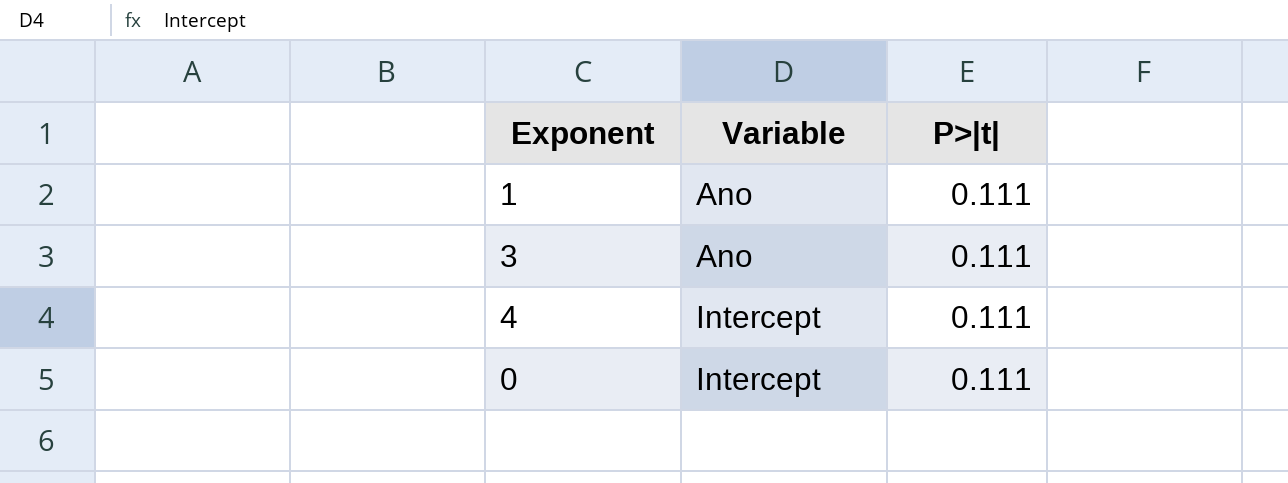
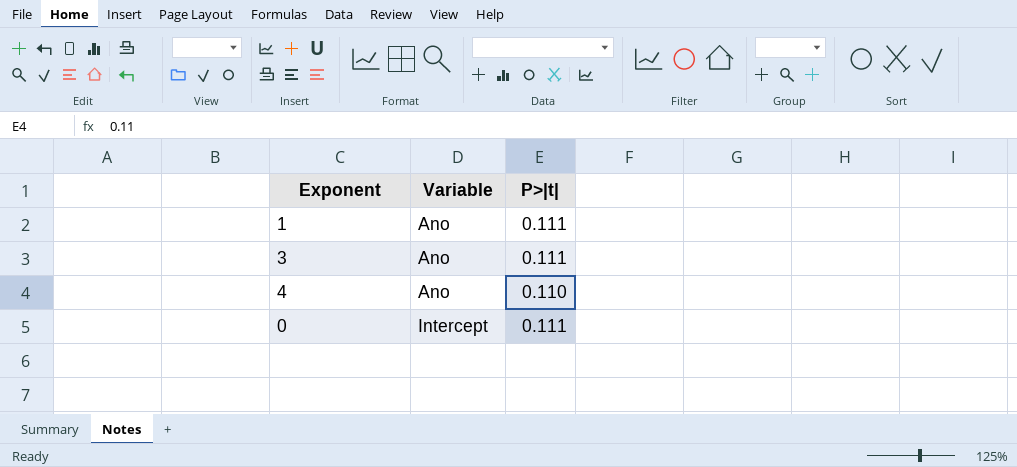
4 | Variable: Intercept -> Ano
4 | P>|t|: 0.111 -> 0.110

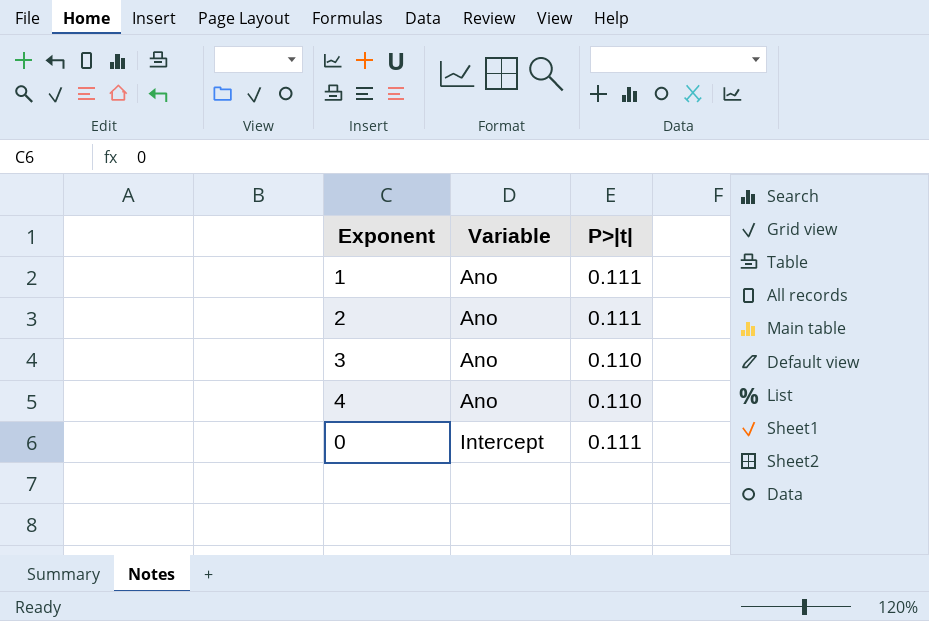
row 2: none -> Ano | 0.111
3 | P>|t|: 0.111 -> 0.110

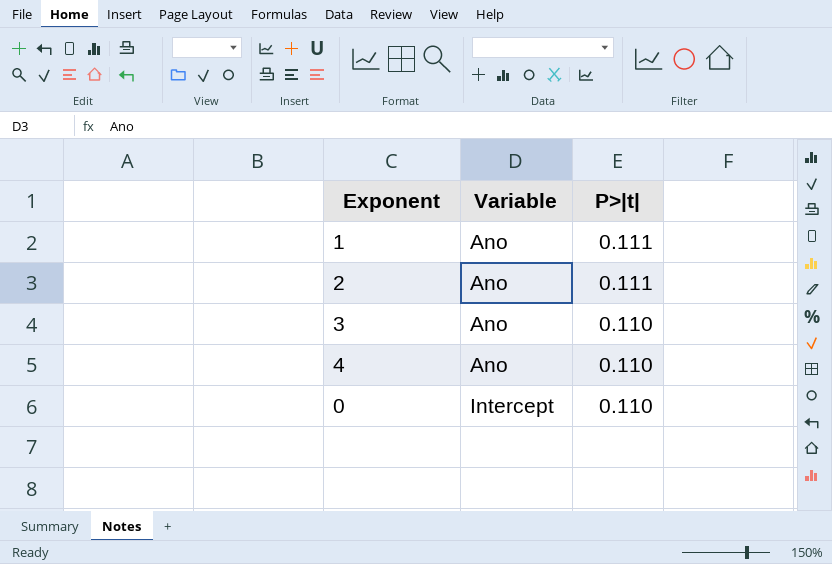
0 | P>|t|: 0.111 -> 0.110

